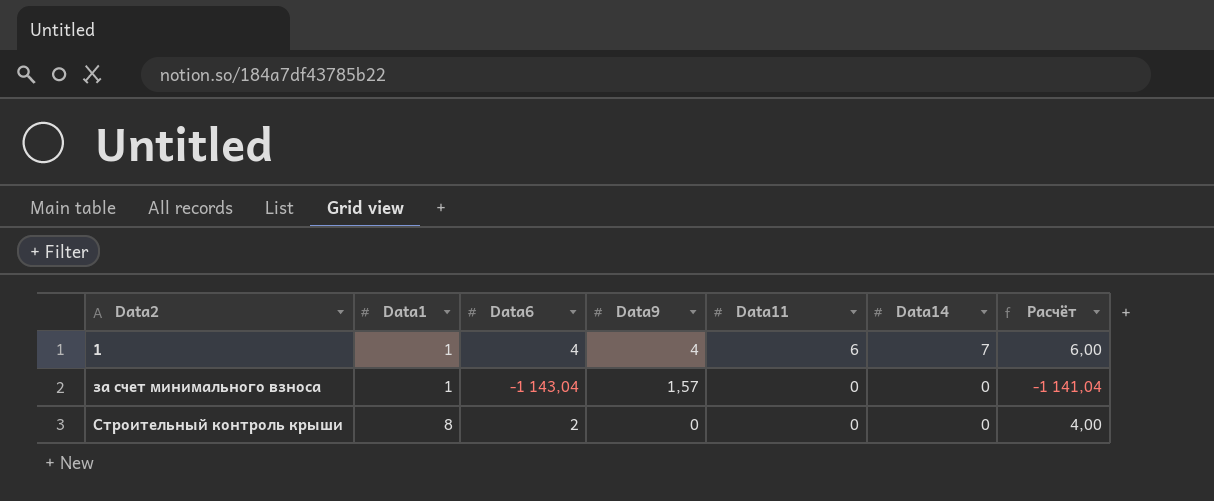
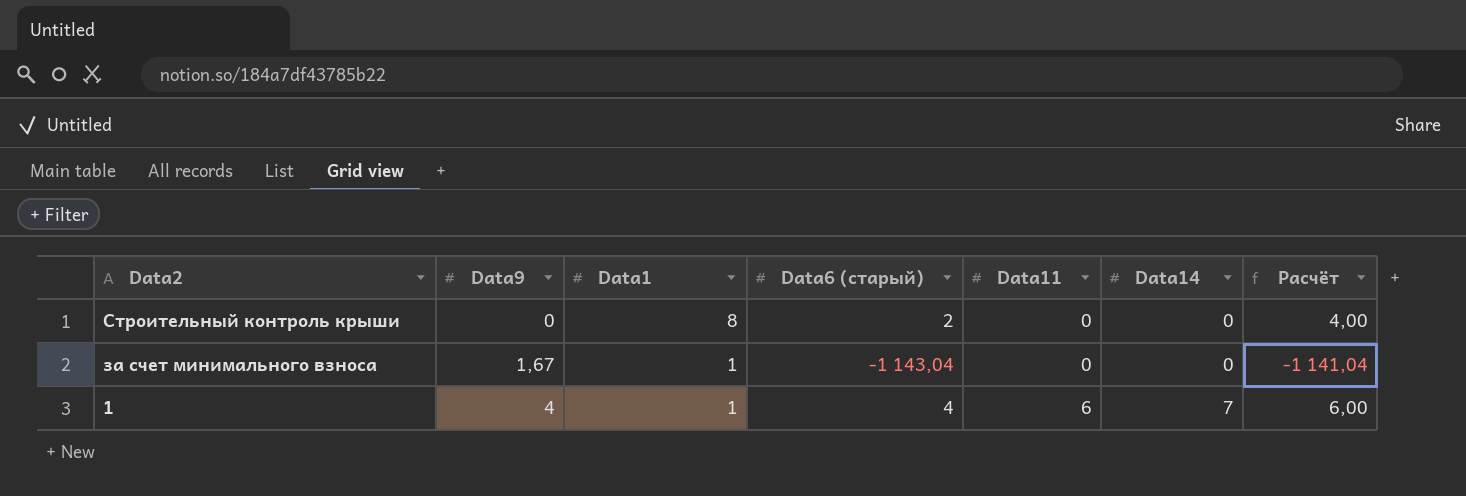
row order: Data2 ascending -> Data2 descending
column Data9 | position: 4 -> 2
column name: Data6 -> Data6 (старый)
за счет минимального взноса | Data9: 1,57 -> 1,67

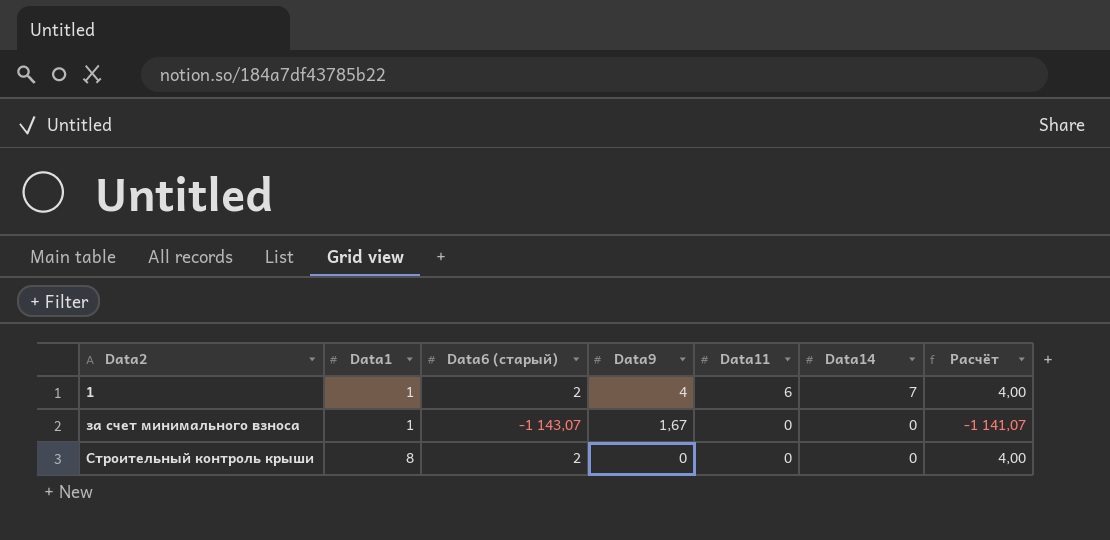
row order: Data2 descending -> Data2 ascending
column Data9 | position: 2 -> 4
1 | Data6 (старый): 4 -> 2
1 | Расчёт: 6,00 -> 4,00
за счет минимального взноса | Data6 (старый): -1 143,04 -> -1 143,07
за счет минимального взноса | Расчёт: -1 141,04 -> -1 141,07

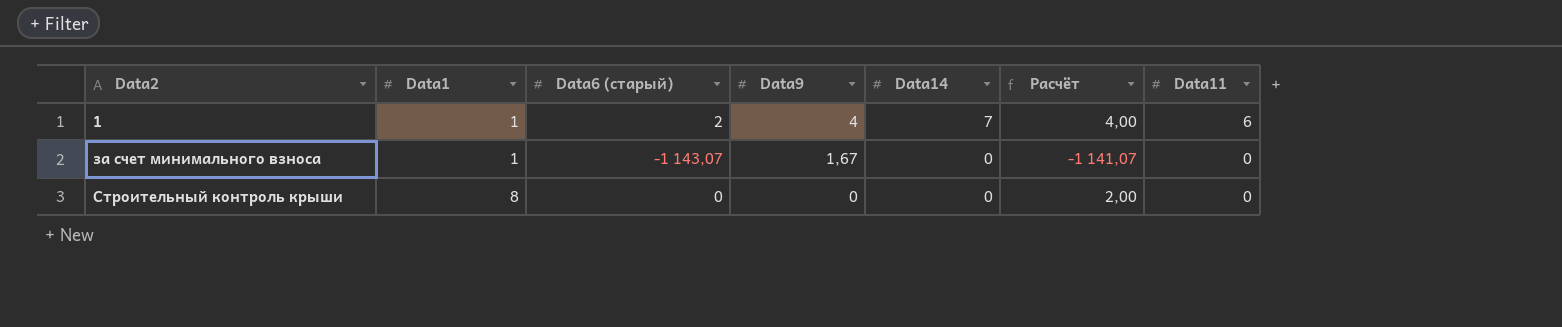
column Data11 | position: 5 -> 7
Строительный контроль крыши | Data6 (старый): 2 -> 0
Строительный контроль крыши | Расчёт: 4,00 -> 2,00

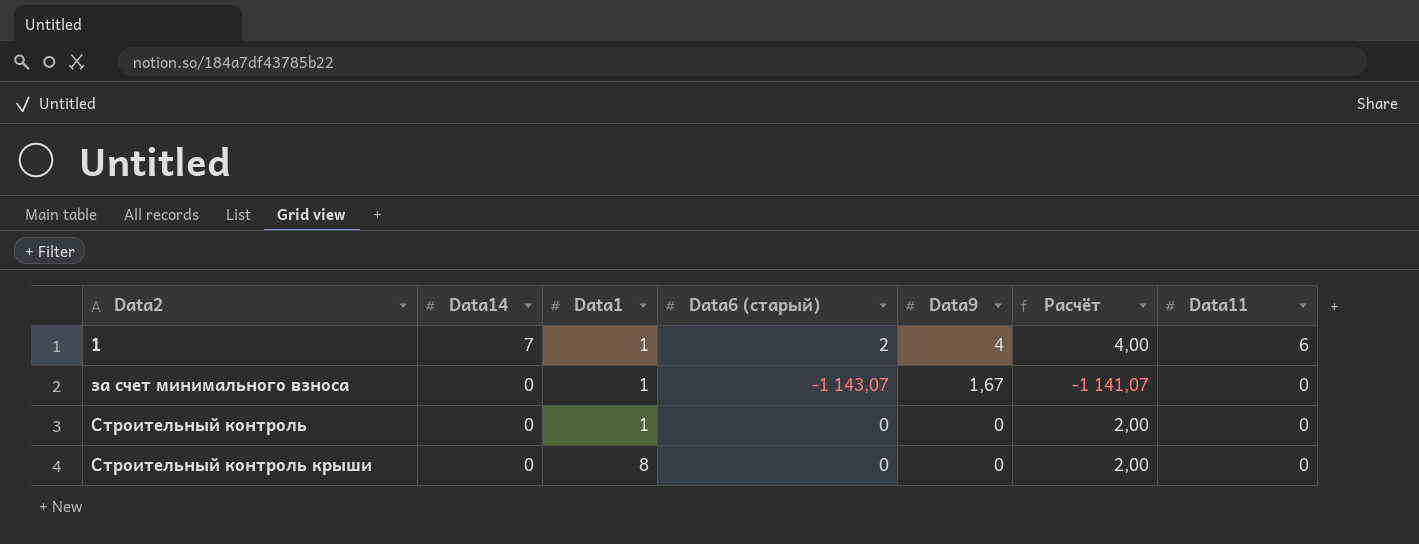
column Data14 | position: 5 -> 2
row Строительный контроль: none -> 0 | 1 | 0 | 0 | 2,00 | 0

